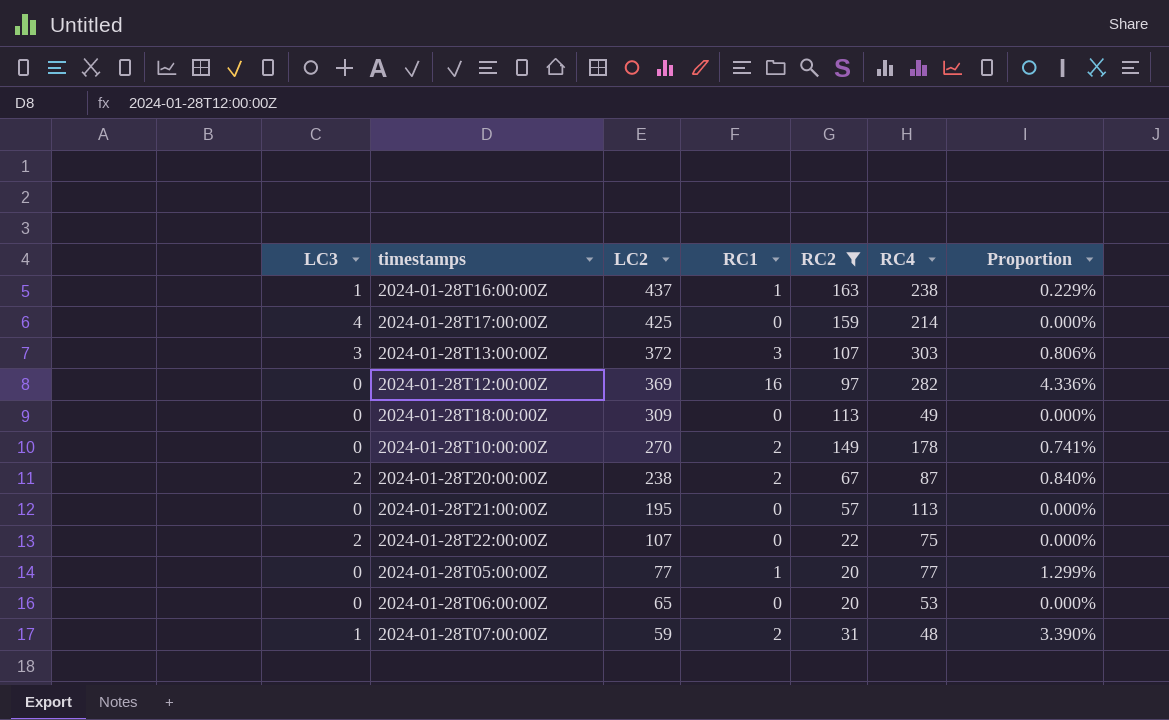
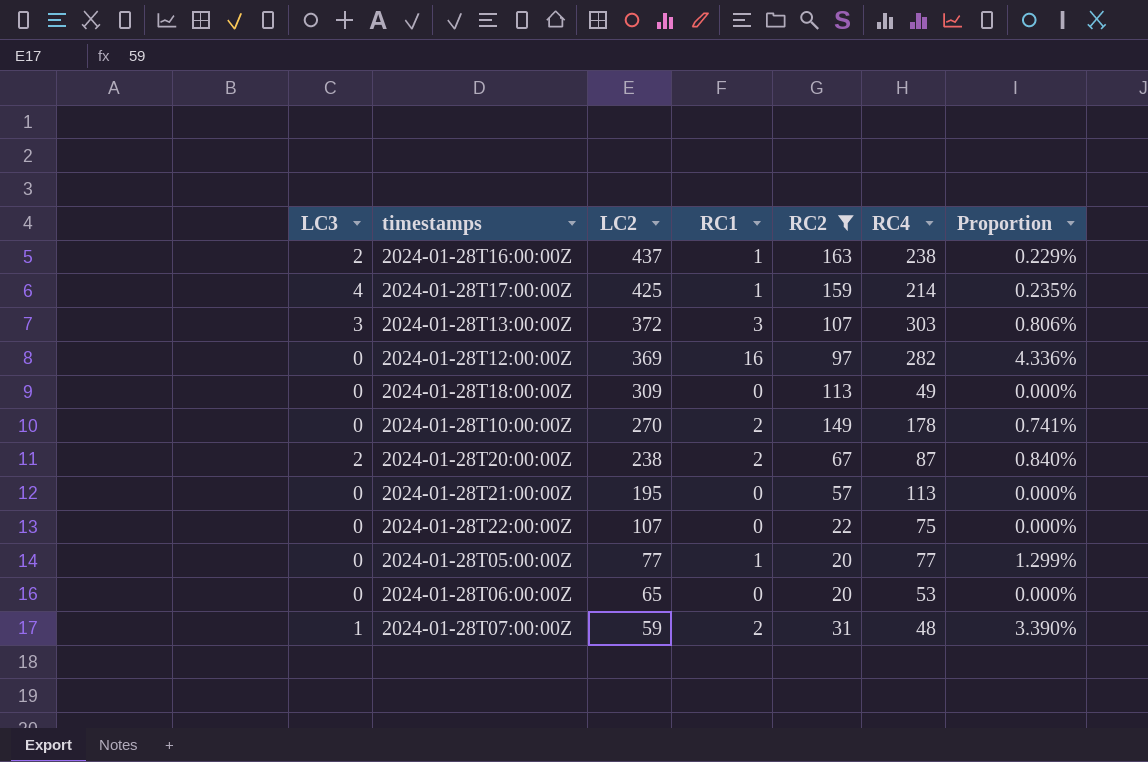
2024-01-28T16:00:00Z | LC3: 1 -> 2
2024-01-28T17:00:00Z | RC1: 0 -> 1
2024-01-28T17:00:00Z | Proportion: 0.000% -> 0.235%
2024-01-28T22:00:00Z | LC3: 2 -> 0

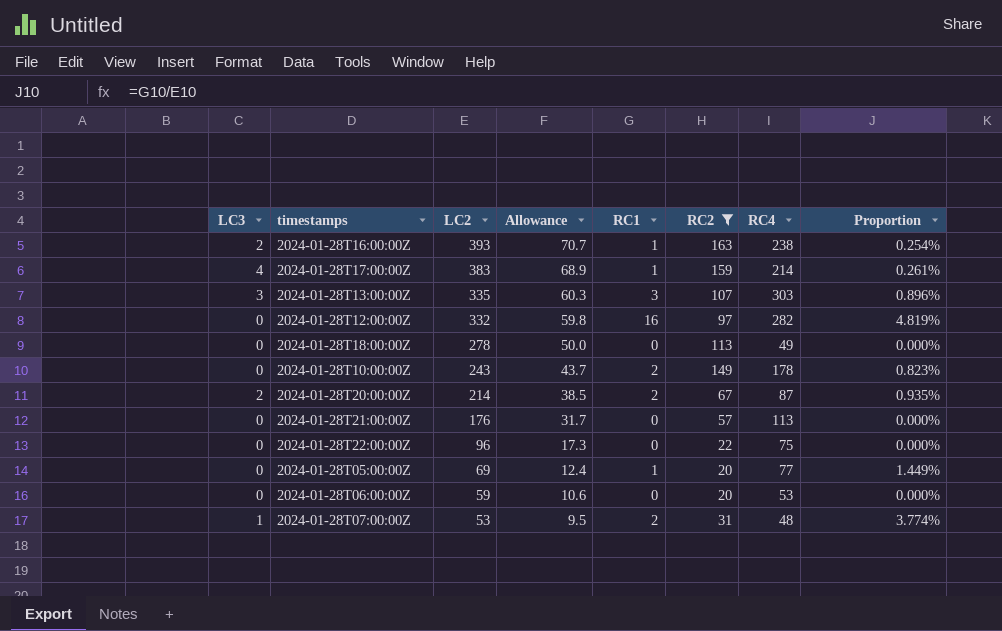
column Allowance | formula: none -> [LC2] * 0.18
2024-01-28T16:00:00Z | LC2: 437 -> 393
2024-01-28T16:00:00Z | Proportion: 0.229% -> 0.254%
2024-01-28T17:00:00Z | LC2: 425 -> 383
2024-01-28T17:00:00Z | Proportion: 0.235% -> 0.261%
2024-01-28T13:00:00Z | LC2: 372 -> 335
2024-01-28T13:00:00Z | Proportion: 0.806% -> 0.896%
2024-01-28T12:00:00Z | LC2: 369 -> 332
2024-01-28T12:00:00Z | Proportion: 4.336% -> 4.819%
2024-01-28T18:00:00Z | LC2: 309 -> 278
2024-01-28T10:00:00Z | LC2: 270 -> 243
2024-01-28T10:00:00Z | Proportion: 0.741% -> 0.823%
2024-01-28T20:00:00Z | LC2: 238 -> 214
2024-01-28T20:00:00Z | Proportion: 0.840% -> 0.935%
2024-01-28T21:00:00Z | LC2: 195 -> 176
2024-01-28T22:00:00Z | LC2: 107 -> 96
2024-01-28T05:00:00Z | LC2: 77 -> 69
2024-01-28T05:00:00Z | Proportion: 1.299% -> 1.449%
2024-01-28T06:00:00Z | LC2: 65 -> 59
2024-01-28T07:00:00Z | LC2: 59 -> 53
2024-01-28T07:00:00Z | Proportion: 3.390% -> 3.774%

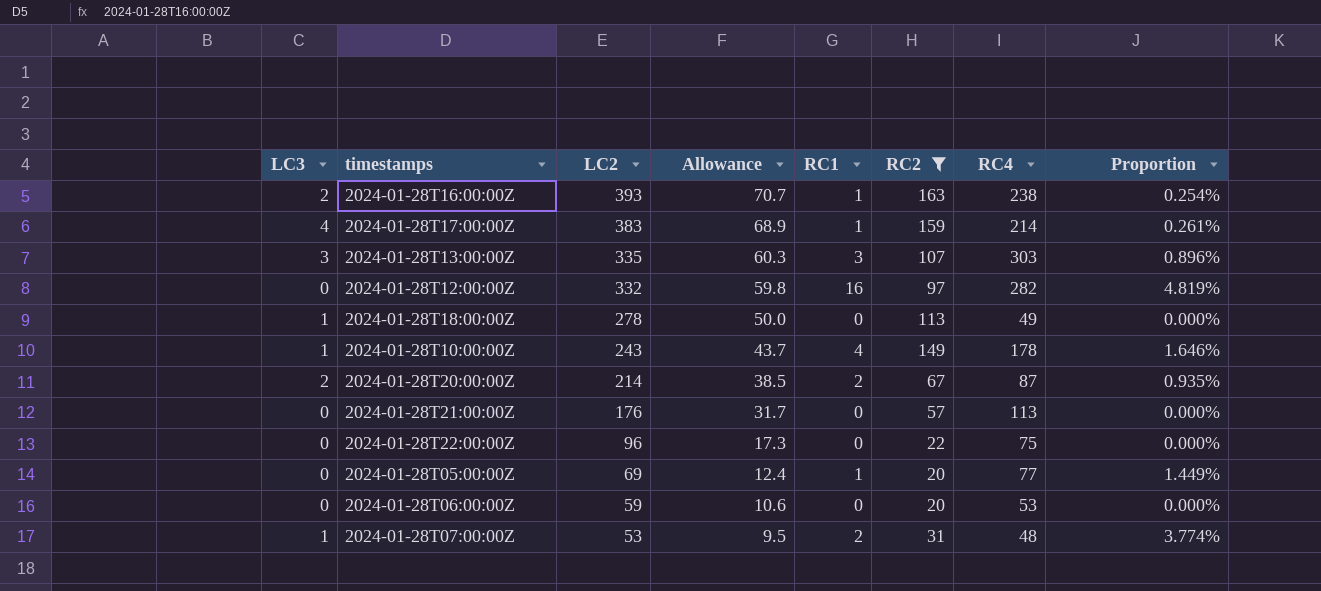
2024-01-28T18:00:00Z | LC3: 0 -> 1
2024-01-28T10:00:00Z | LC3: 0 -> 1
2024-01-28T10:00:00Z | RC1: 2 -> 4
2024-01-28T10:00:00Z | Proportion: 0.823% -> 1.646%

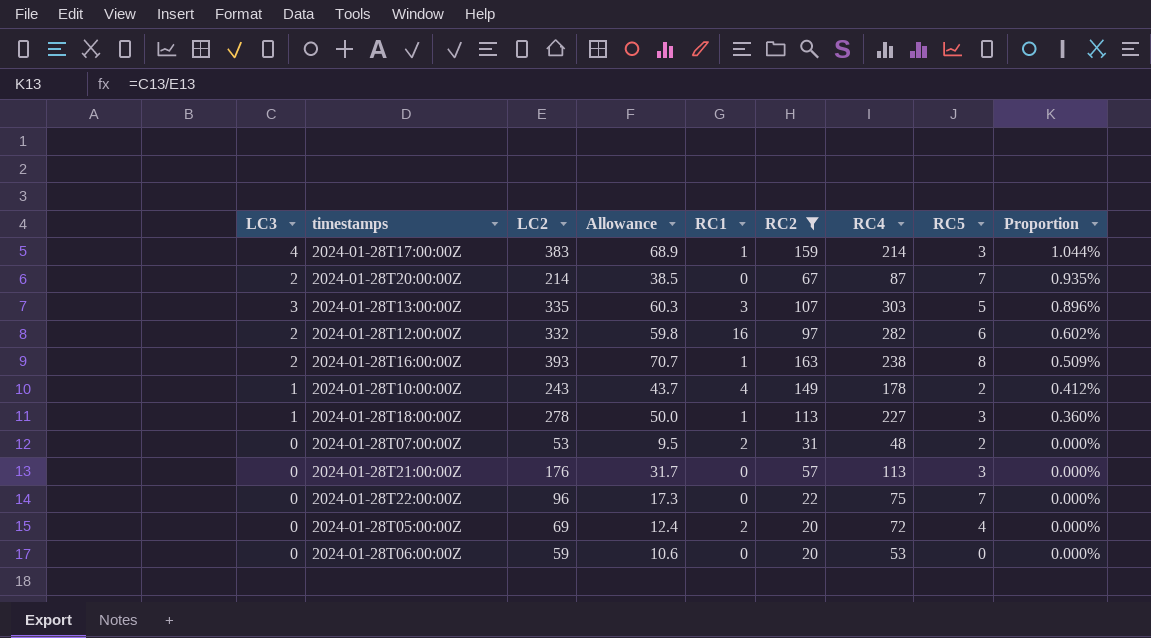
row order: LC2 descending -> Proportion descending
column RC5 | position: none -> 8
column Proportion | formula: [RC1] / [LC2] -> [LC3] / [LC2]
2024-01-28T20:00:00Z | RC1: 2 -> 0
2024-01-28T12:00:00Z | LC3: 0 -> 2
2024-01-28T18:00:00Z | RC1: 0 -> 1
2024-01-28T18:00:00Z | RC4: 49 -> 227
2024-01-28T07:00:00Z | LC3: 1 -> 0
2024-01-28T05:00:00Z | RC1: 1 -> 2
2024-01-28T05:00:00Z | RC4: 77 -> 72

